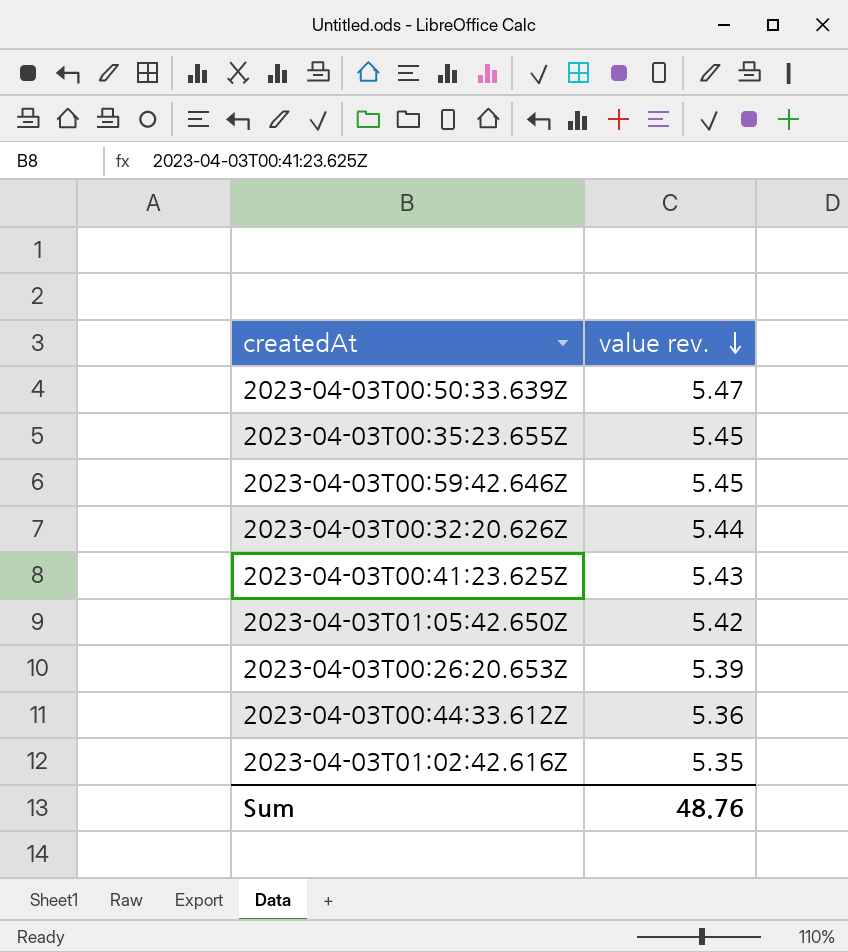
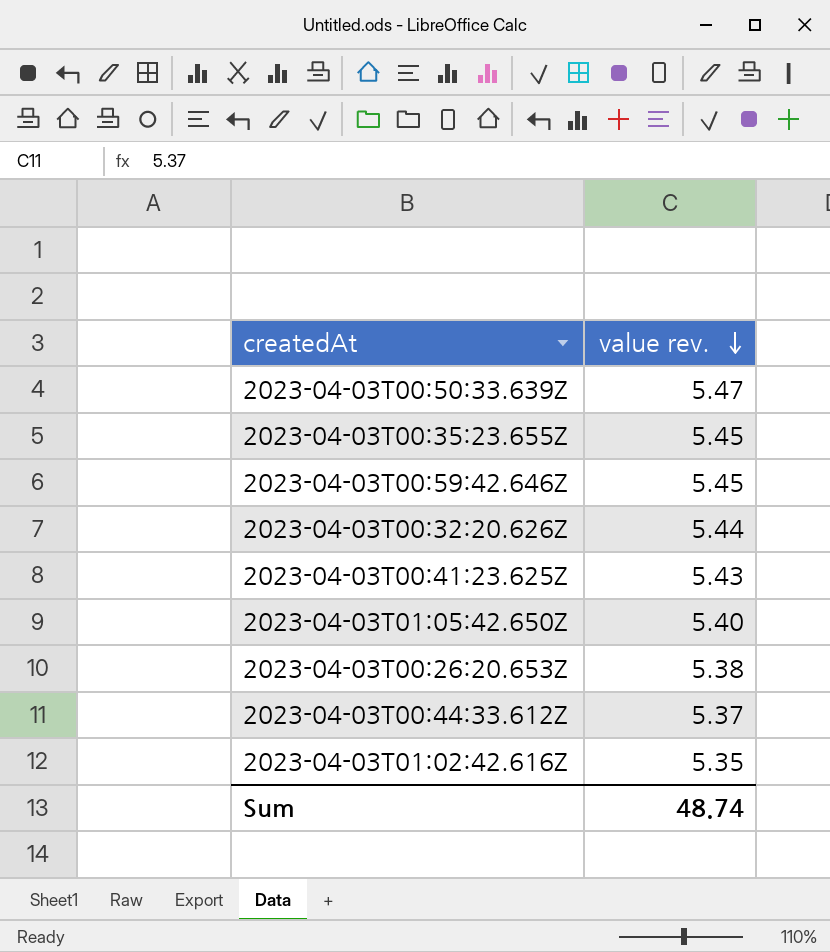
2023-04-03T01:05:42.650Z | value rev.: 5.42 -> 5.40
2023-04-03T00:26:20.653Z | value rev.: 5.39 -> 5.38
2023-04-03T00:44:33.612Z | value rev.: 5.36 -> 5.37
Sum | value rev.: 48.76 -> 48.74

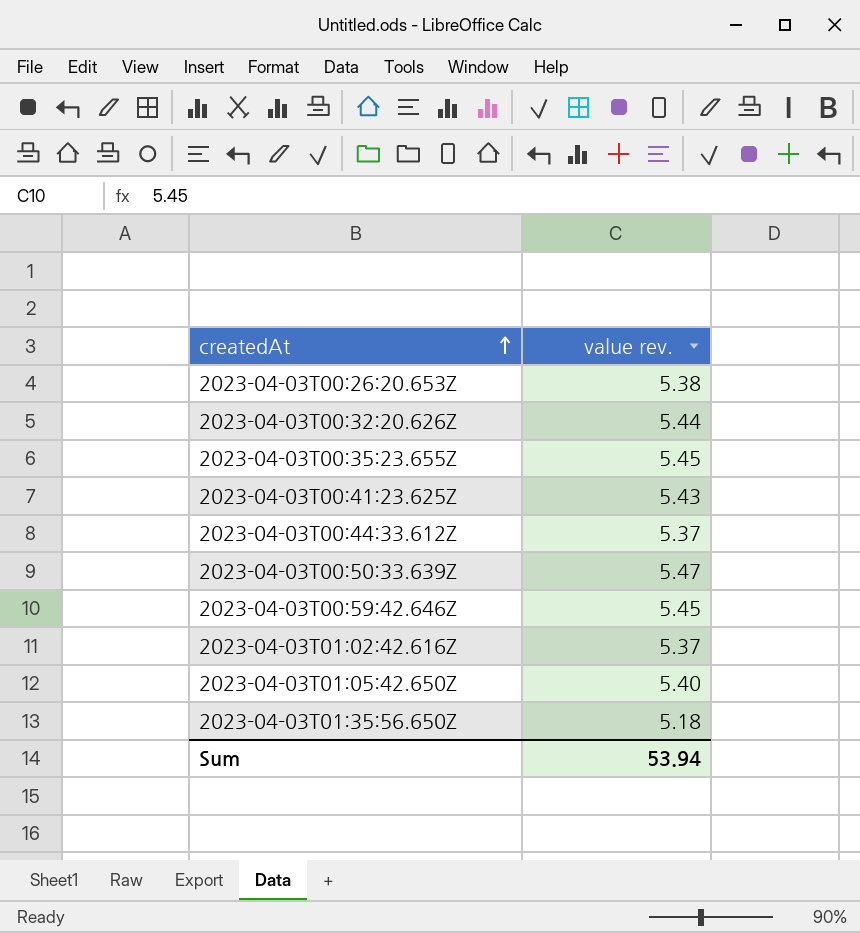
row order: value rev. descending -> createdAt ascending
2023-04-03T01:02:42.616Z | value rev.: 5.35 -> 5.37
row 2023-04-03T01:35:56.650Z: none -> 5.18
Sum | value rev.: 48.74 -> 53.94

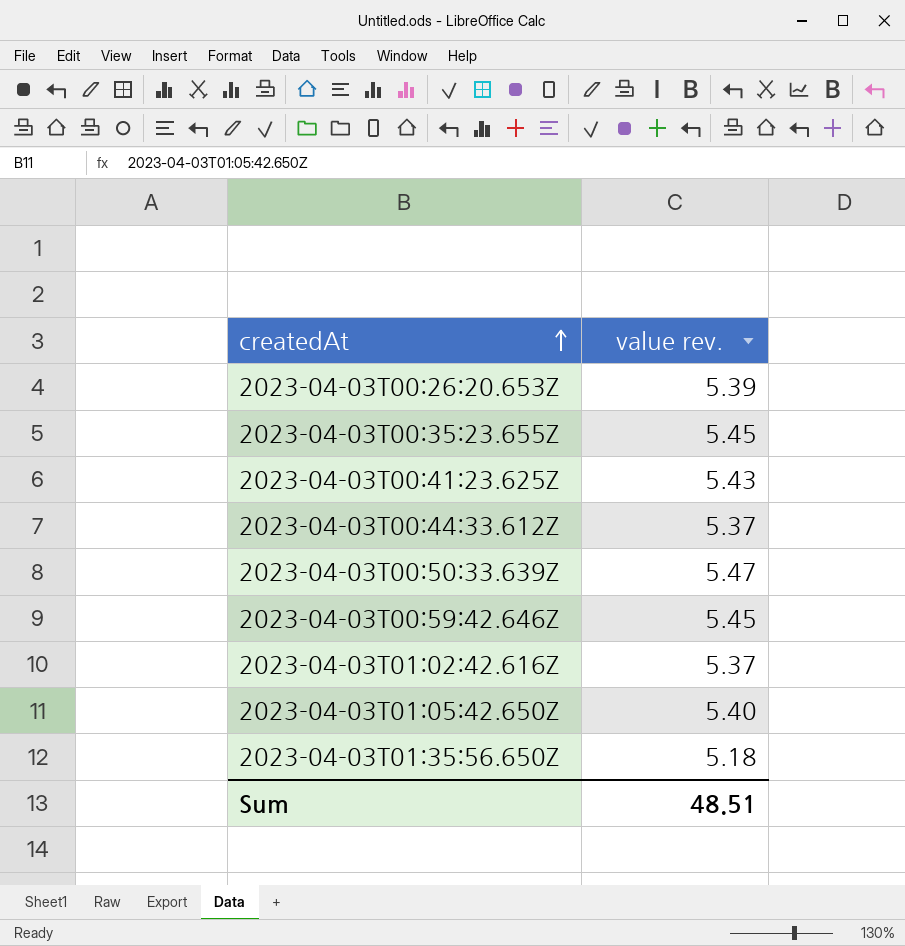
row 2023-04-03T00:32:20.626Z: 5.44 -> none
2023-04-03T00:26:20.653Z | value rev.: 5.38 -> 5.39
Sum | value rev.: 53.94 -> 48.51

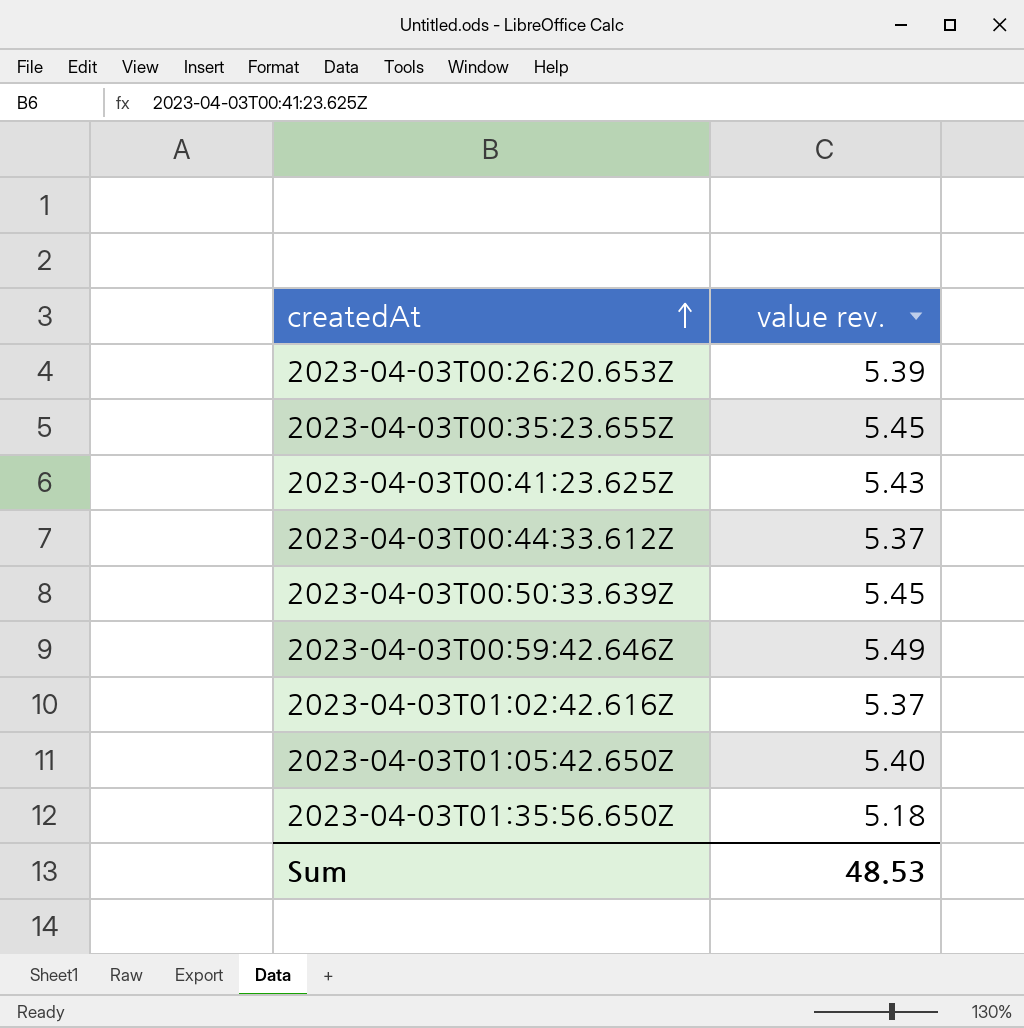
2023-04-03T00:50:33.639Z | value rev.: 5.47 -> 5.45
2023-04-03T00:59:42.646Z | value rev.: 5.45 -> 5.49
Sum | value rev.: 48.51 -> 48.53

